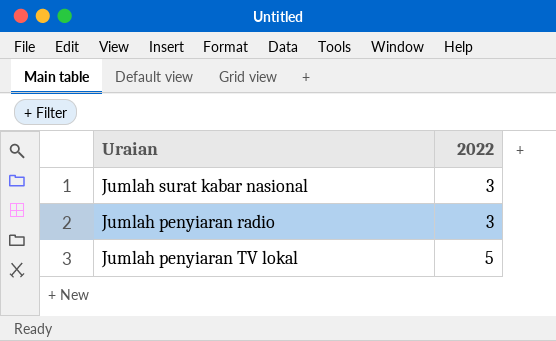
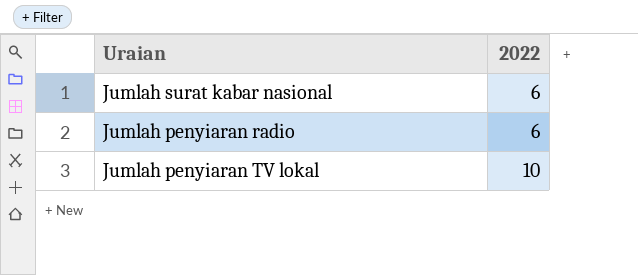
Jumlah surat kabar nasional | 2022: 3 -> 6
Jumlah penyiaran radio | 2022: 3 -> 6
Jumlah penyiaran TV lokal | 2022: 5 -> 10

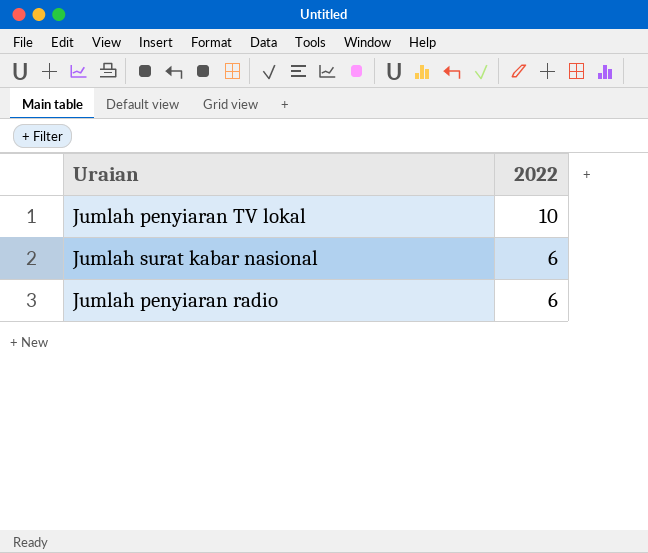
row order: 2022 ascending -> 2022 descending

